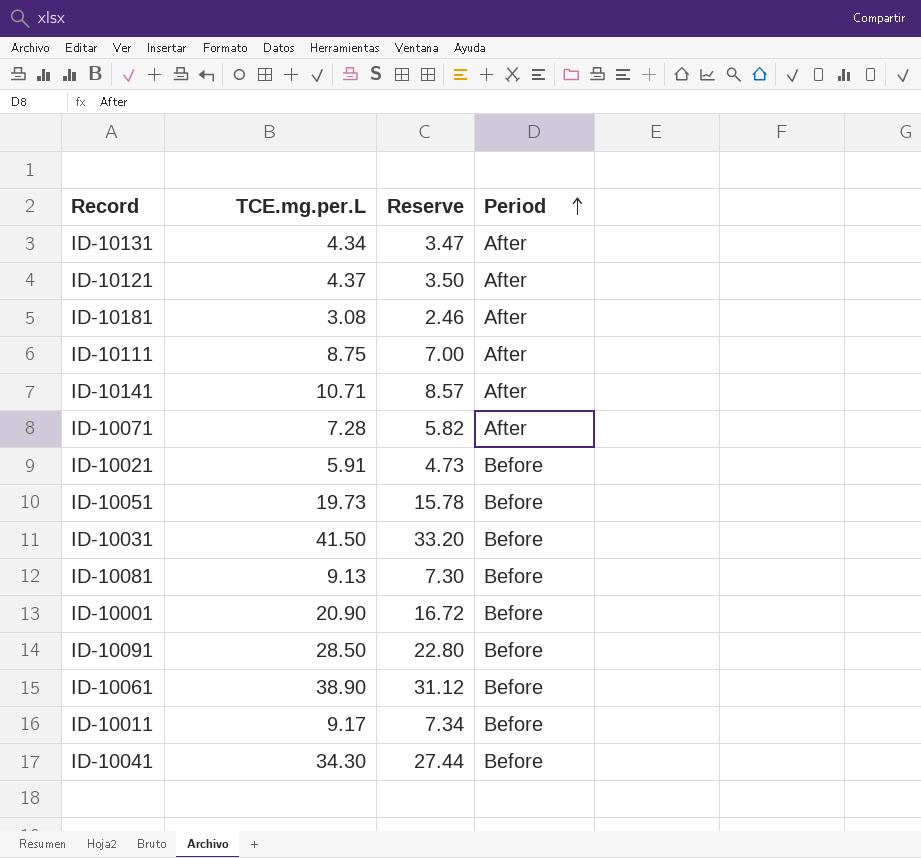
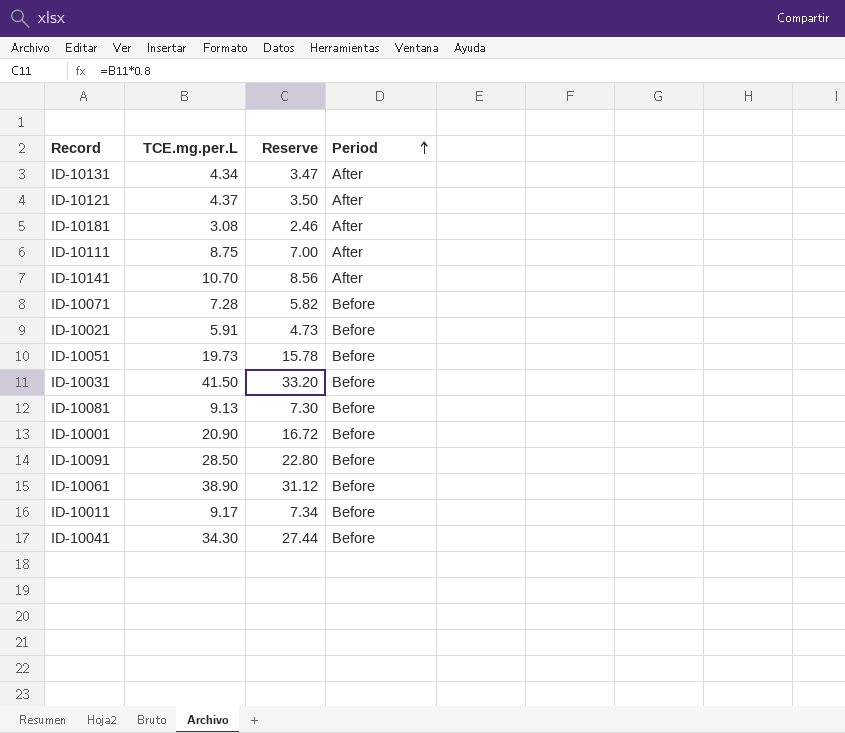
ID-10141 | TCE.mg.per.L: 10.71 -> 10.70
ID-10141 | Reserve: 8.57 -> 8.56
ID-10071 | Period: After -> Before

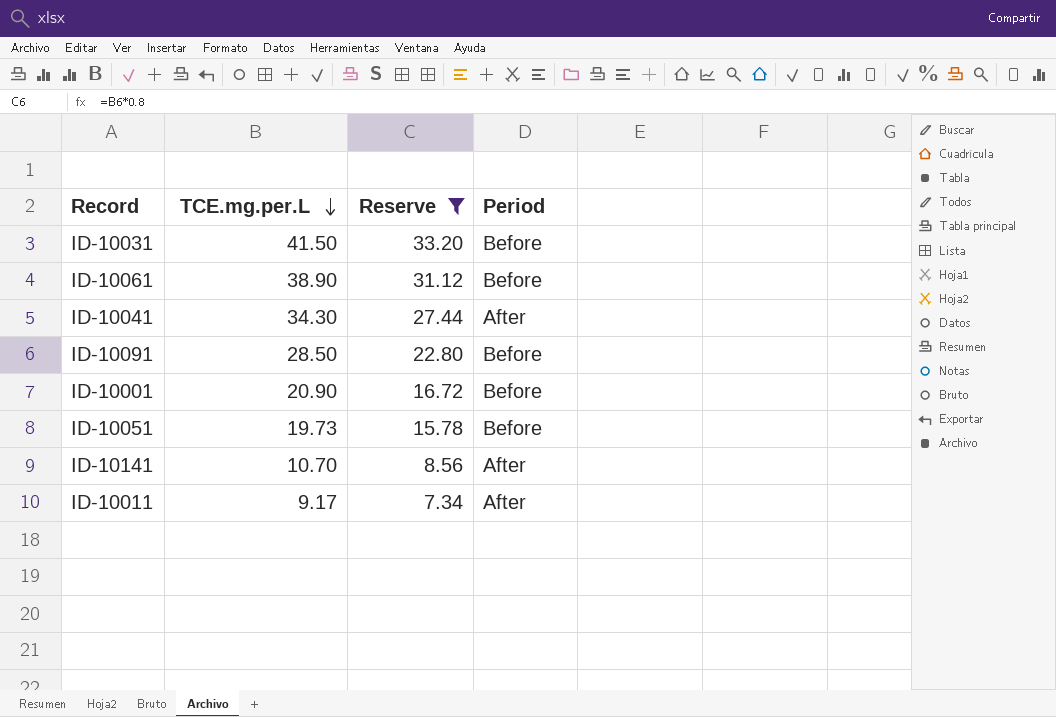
filter: none -> Reserve >= 7.34
row order: Period ascending -> TCE.mg.per.L descending
ID-10041 | Period: Before -> After
ID-10011 | Period: Before -> After

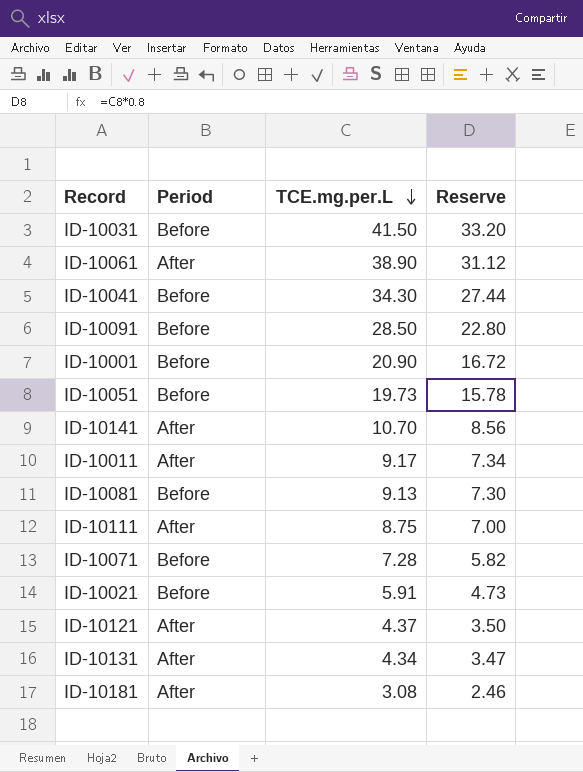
filter: Reserve >= 7.34 -> none
column Period | position: 4 -> 2
ID-10061 | Period: Before -> After
ID-10041 | Period: After -> Before

